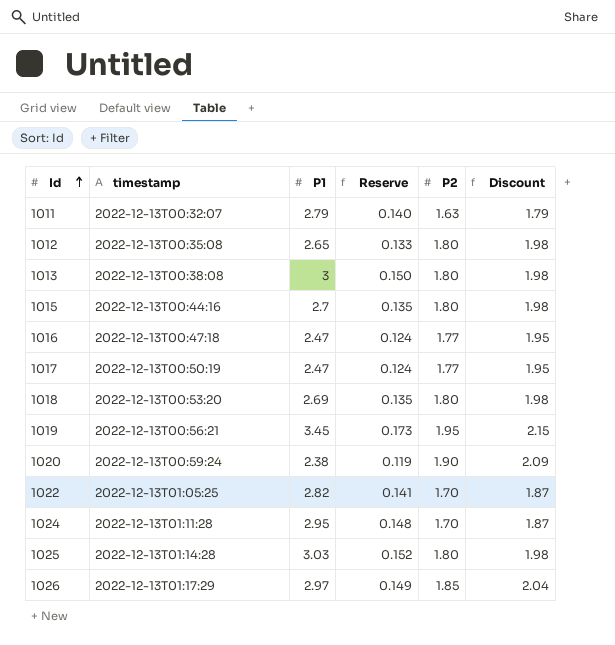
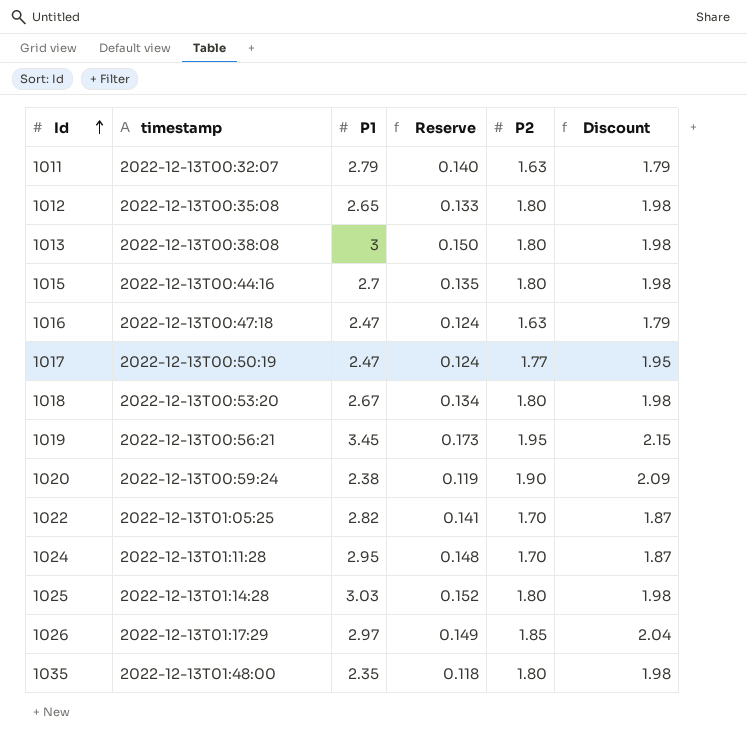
1016 | P2: 1.77 -> 1.63
1016 | Discount: 1.95 -> 1.79
1018 | P1: 2.69 -> 2.67
1018 | Reserve: 0.135 -> 0.134
row 1035: none -> 2022-12-13T01:48:00 | 2.35 | 0.118 | 1.80 | 1.98

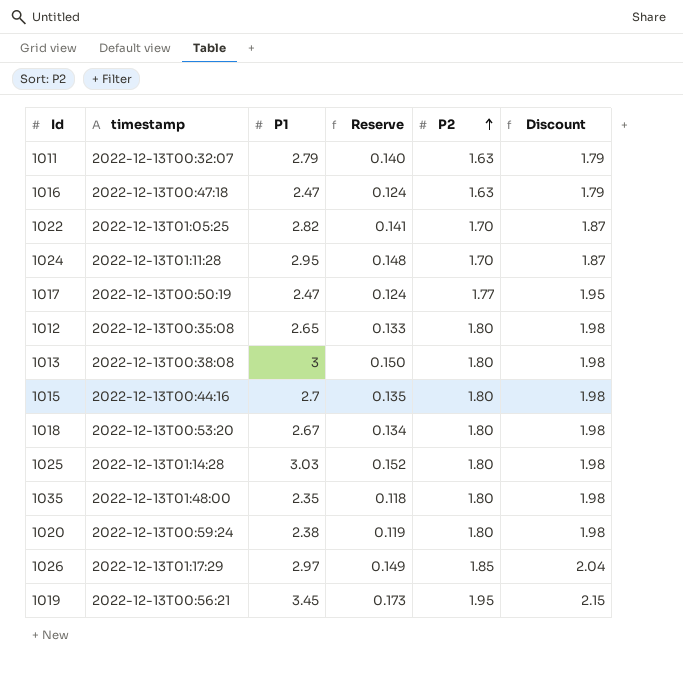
row order: Id ascending -> P2 ascending
1020 | P2: 1.90 -> 1.80
1020 | Discount: 2.09 -> 1.98

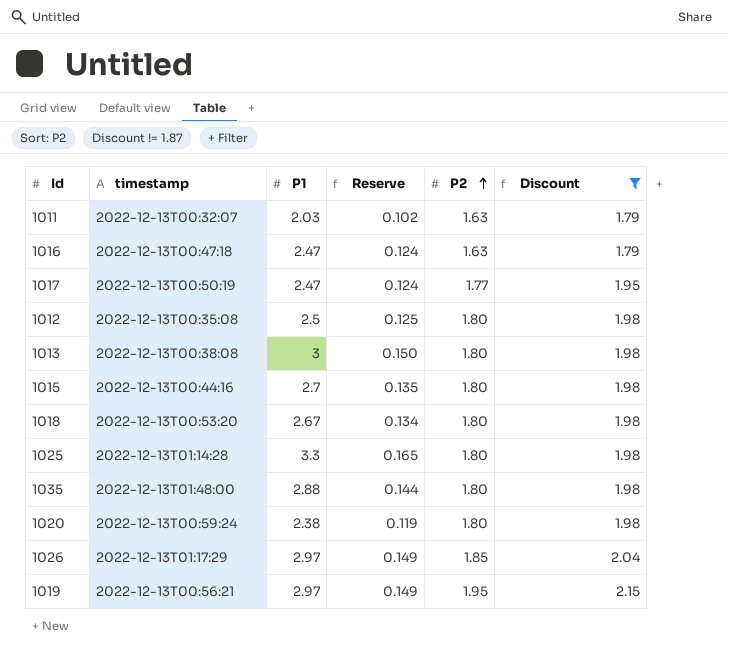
filter: none -> Discount != 1.87
1011 | P1: 2.79 -> 2.03
1011 | Reserve: 0.140 -> 0.102
1012 | P1: 2.65 -> 2.5
1012 | Reserve: 0.133 -> 0.125
1025 | P1: 3.03 -> 3.3
1025 | Reserve: 0.152 -> 0.165
1035 | P1: 2.35 -> 2.88
1035 | Reserve: 0.118 -> 0.144
1019 | P1: 3.45 -> 2.97
1019 | Reserve: 0.173 -> 0.149

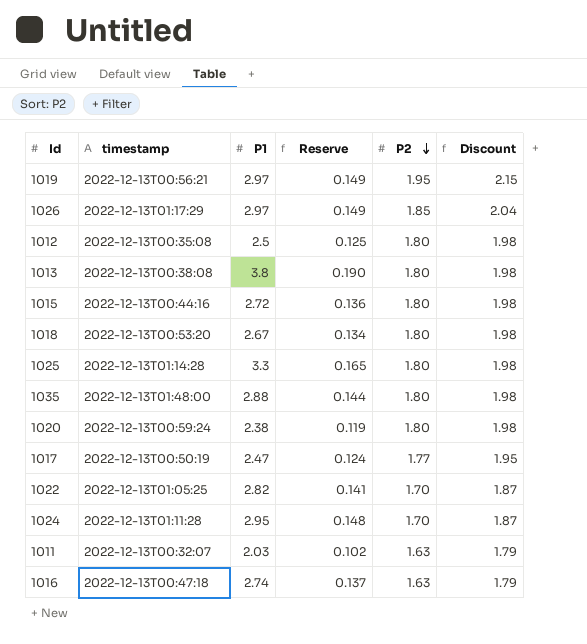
filter: Discount != 1.87 -> none
row order: P2 ascending -> P2 descending
1013 | P1: 3 -> 3.8
1013 | Reserve: 0.150 -> 0.190
1015 | P1: 2.7 -> 2.72
1015 | Reserve: 0.135 -> 0.136
1016 | P1: 2.47 -> 2.74
1016 | Reserve: 0.124 -> 0.137

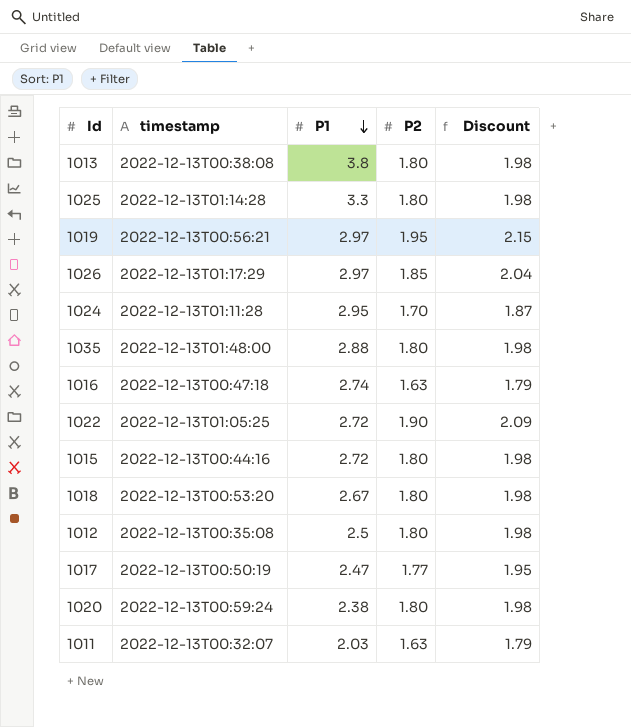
row order: P2 descending -> P1 descending
column Reserve | formula: [P1] * 0.05 -> none
1022 | P1: 2.82 -> 2.72
1022 | P2: 1.70 -> 1.90
1022 | Discount: 1.87 -> 2.09

